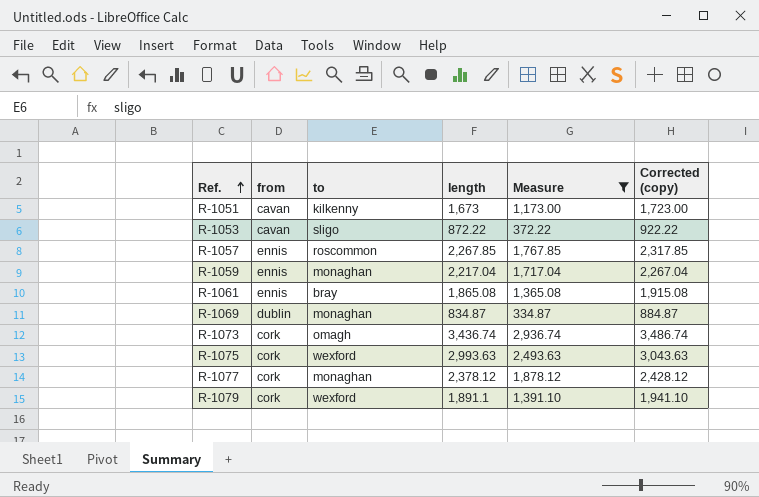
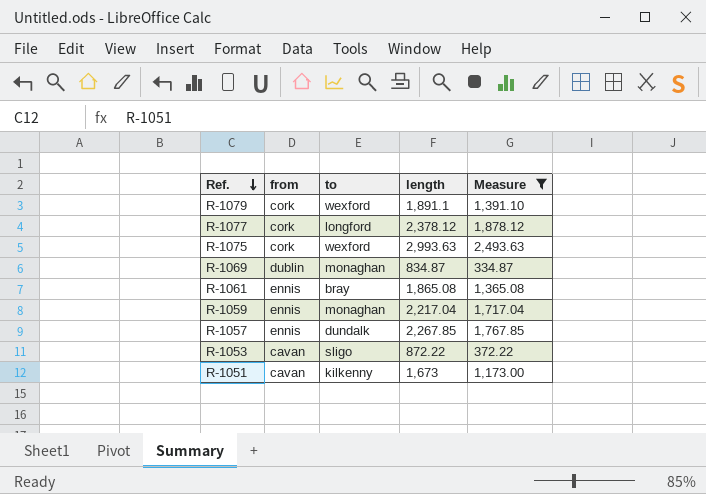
row order: Ref. ascending -> Ref. descending
column Corrected (copy) | formula: [length] + 50 -> none
row R-1073: cork | omagh | 3,436.74 | 2,936.74 | 3,486.74 -> none
R-1077 | to: monaghan -> longford
R-1057 | to: roscommon -> dundalk

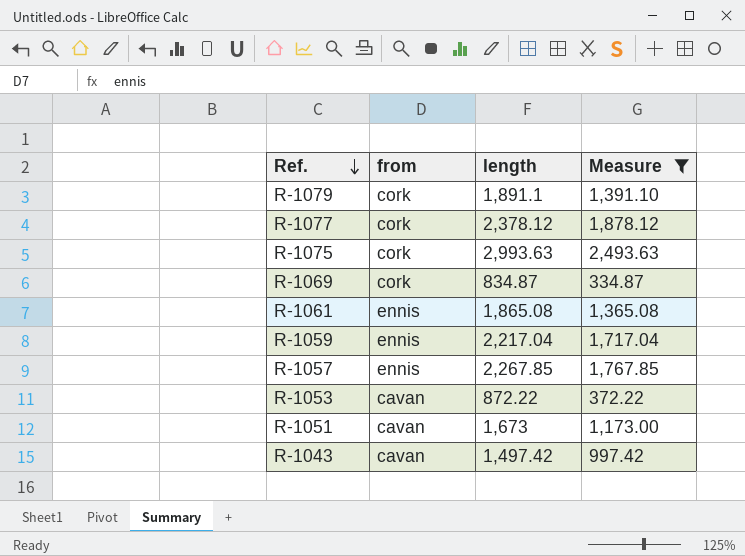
column to | position: 3 -> none
R-1069 | from: dublin -> cork
row R-1043: none -> cavan | 1,497.42 | 997.42

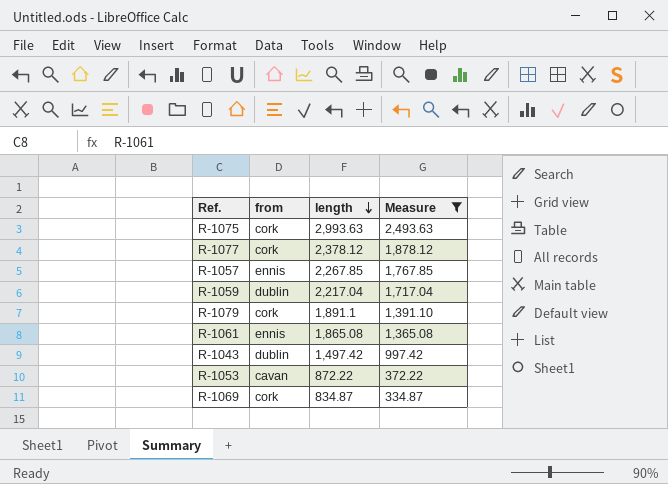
row order: Ref. descending -> length descending
row R-1051: cavan | 1,673 | 1,173.00 -> none
R-1059 | from: ennis -> dublin
R-1043 | from: cavan -> dublin

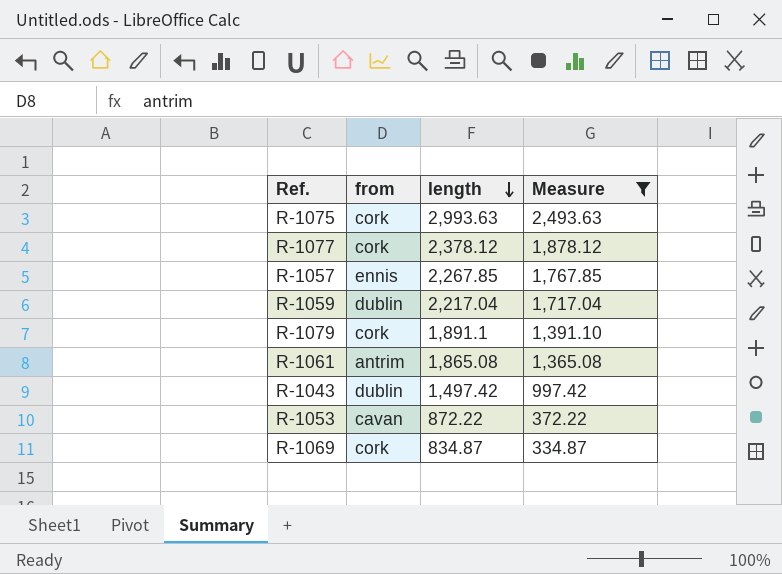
R-1061 | from: ennis -> antrim

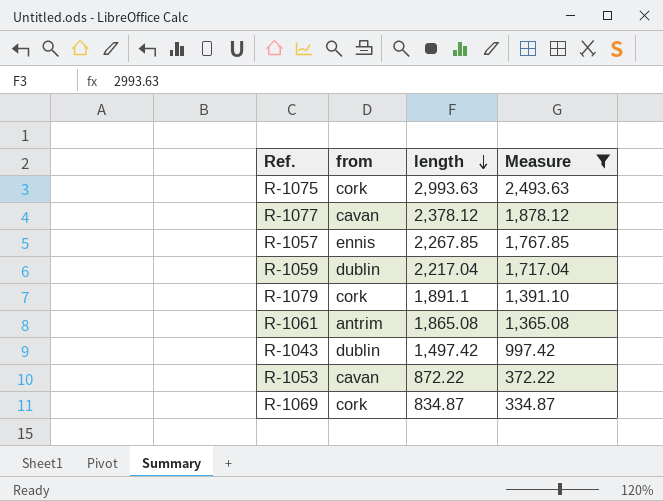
R-1077 | from: cork -> cavan

